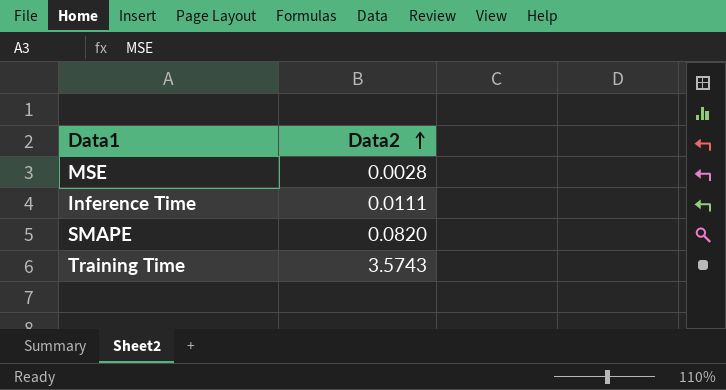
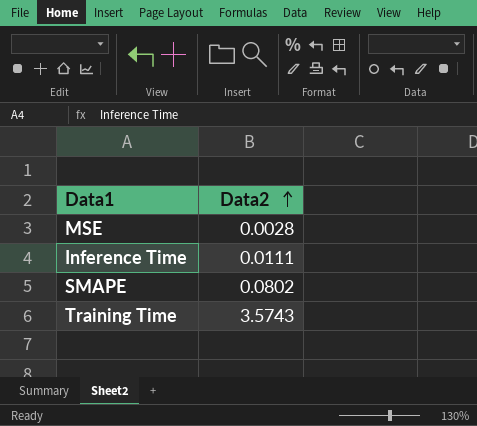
SMAPE | Data2: 0.0820 -> 0.0802

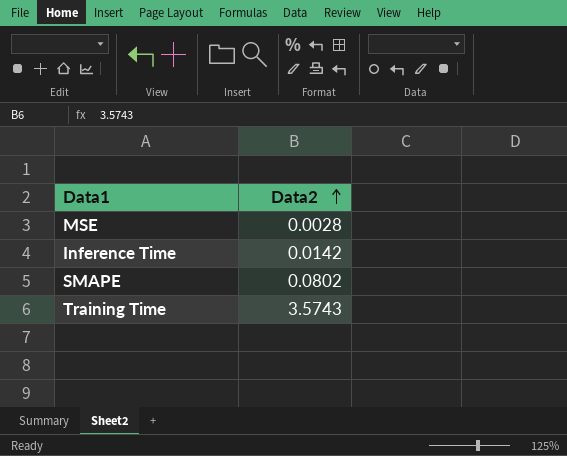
Inference Time | Data2: 0.0111 -> 0.0142

